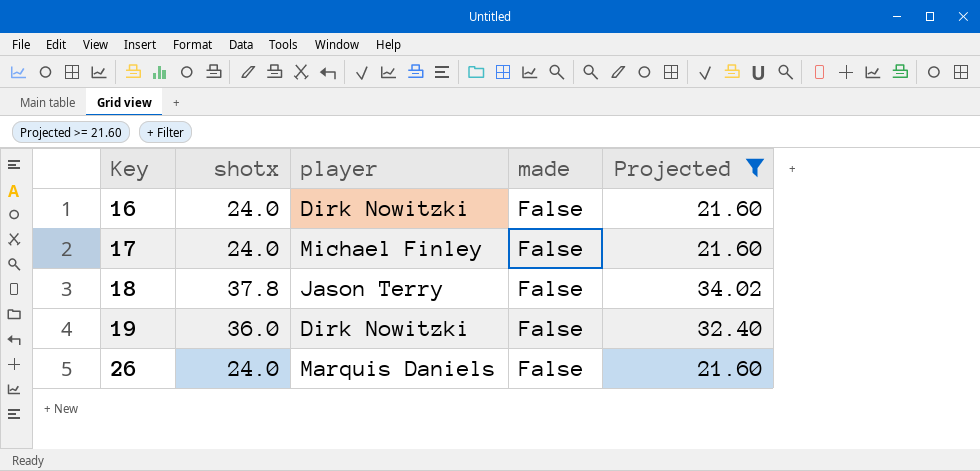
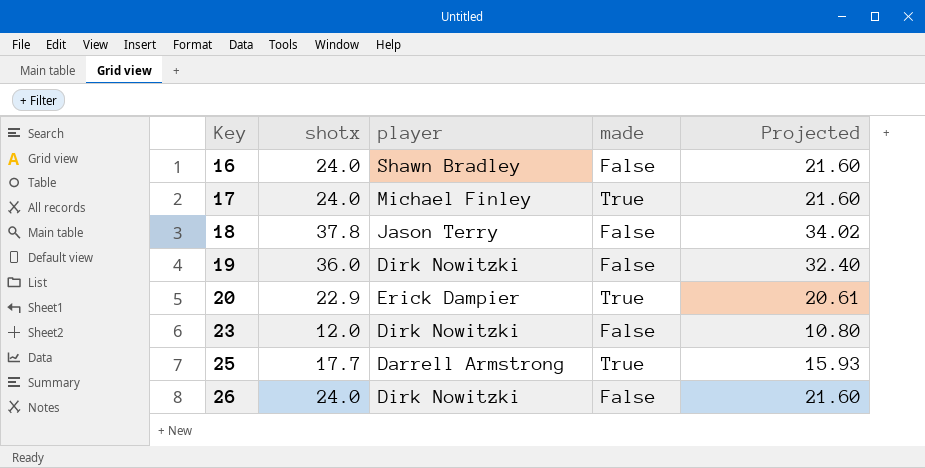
filter: Projected >= 21.60 -> none
16 | player: Dirk Nowitzki -> Shawn Bradley
17 | made: False -> True
26 | player: Marquis Daniels -> Dirk Nowitzki

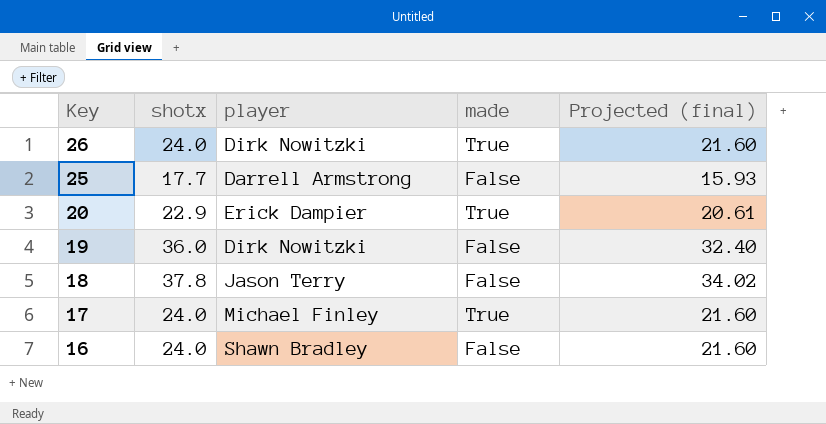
row order: Key ascending -> Key descending
column name: Projected -> Projected (final)
row 23: 12.0 | Dirk Nowitzki | False | 10.80 -> none
26 | made: False -> True
25 | made: True -> False

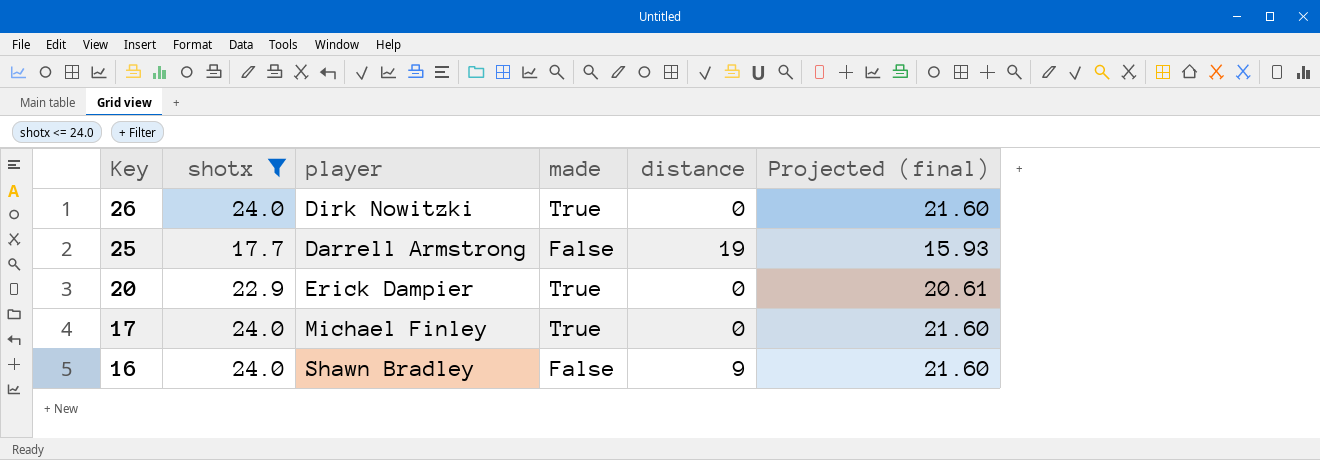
filter: none -> shotx <= 24.0
column distance | position: none -> 5

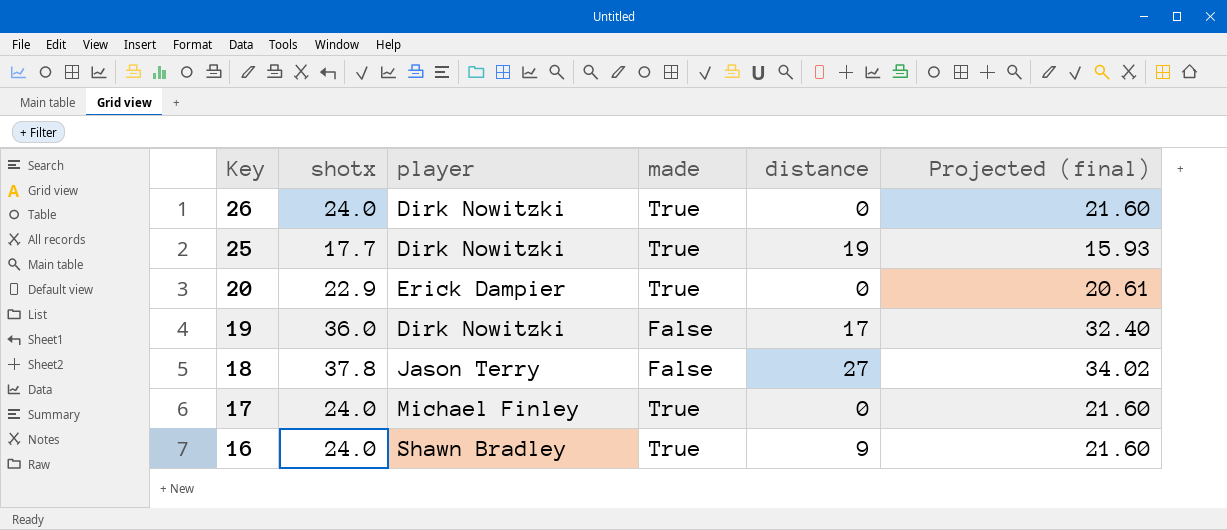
filter: shotx <= 24.0 -> none
25 | player: Darrell Armstrong -> Dirk Nowitzki
25 | made: False -> True
16 | made: False -> True

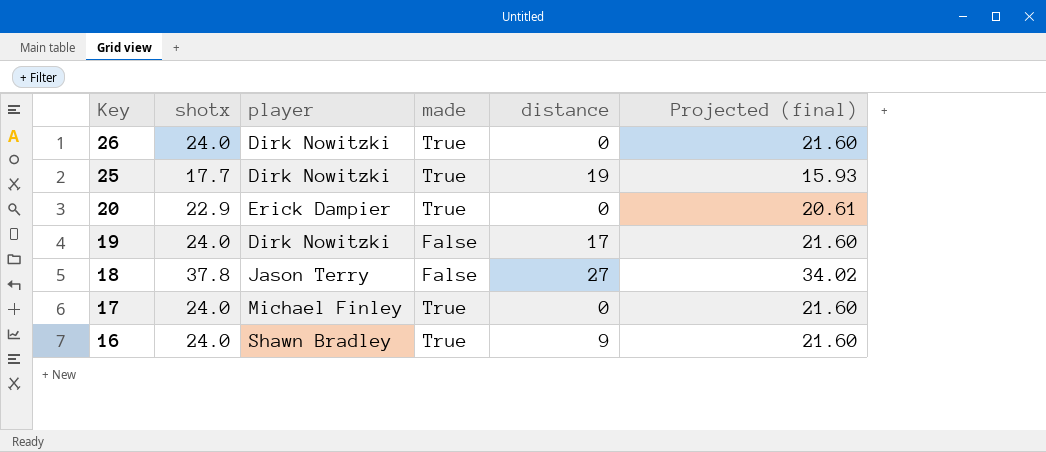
19 | shotx: 36.0 -> 24.0
19 | Projected (final): 32.40 -> 21.60

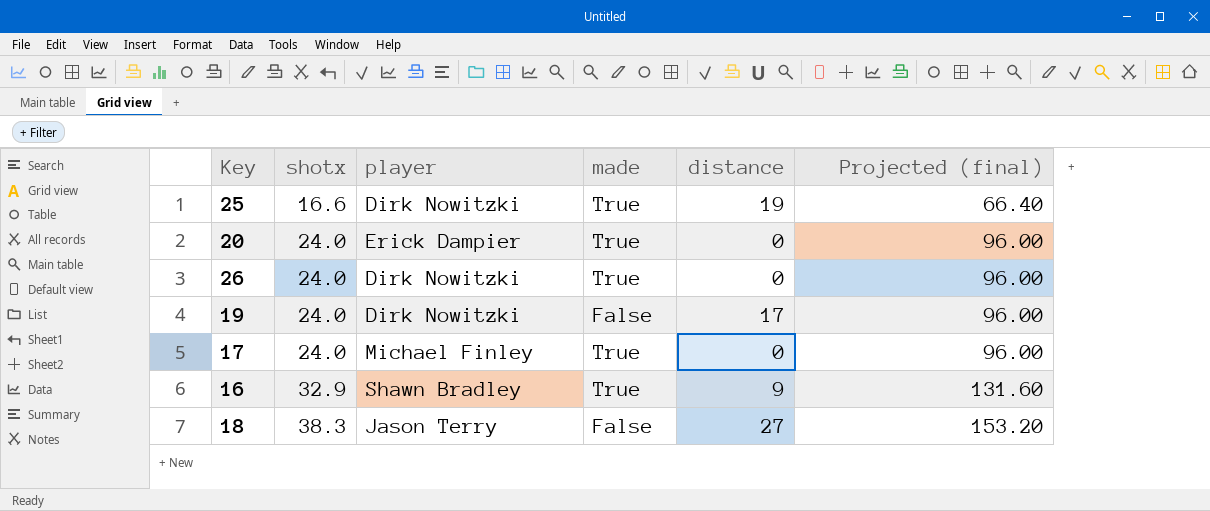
row order: Key descending -> shotx ascending
column Projected (final) | formula: [shotx] * 0.9 -> [shotx] * 4
25 | shotx: 17.7 -> 16.6
20 | shotx: 22.9 -> 24.0
16 | shotx: 24.0 -> 32.9
18 | shotx: 37.8 -> 38.3

